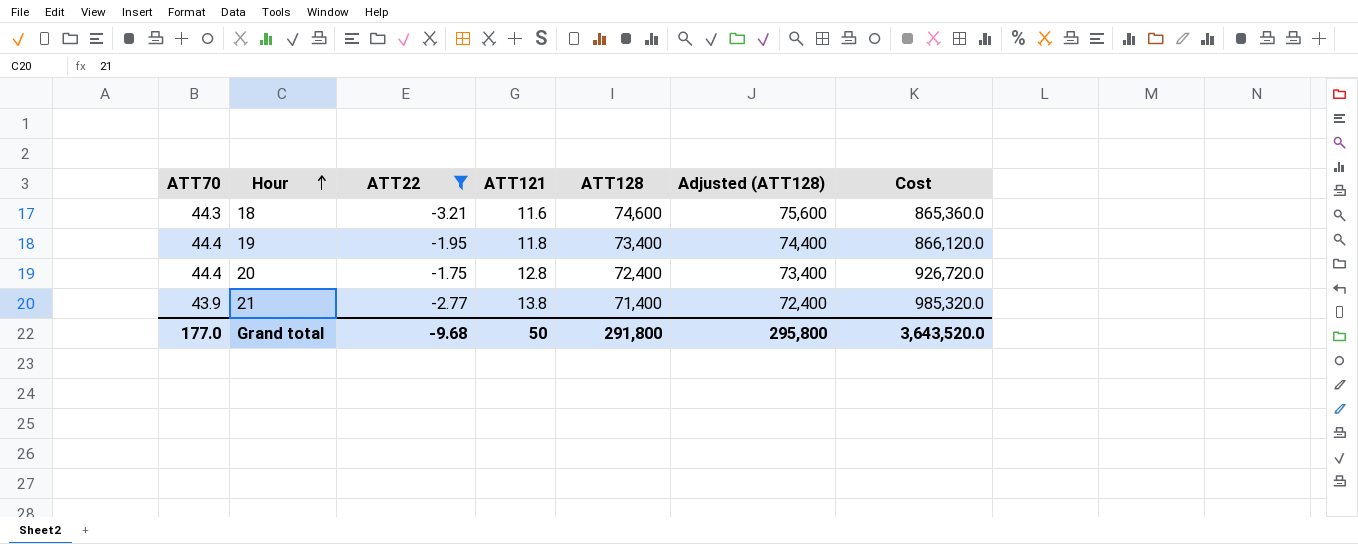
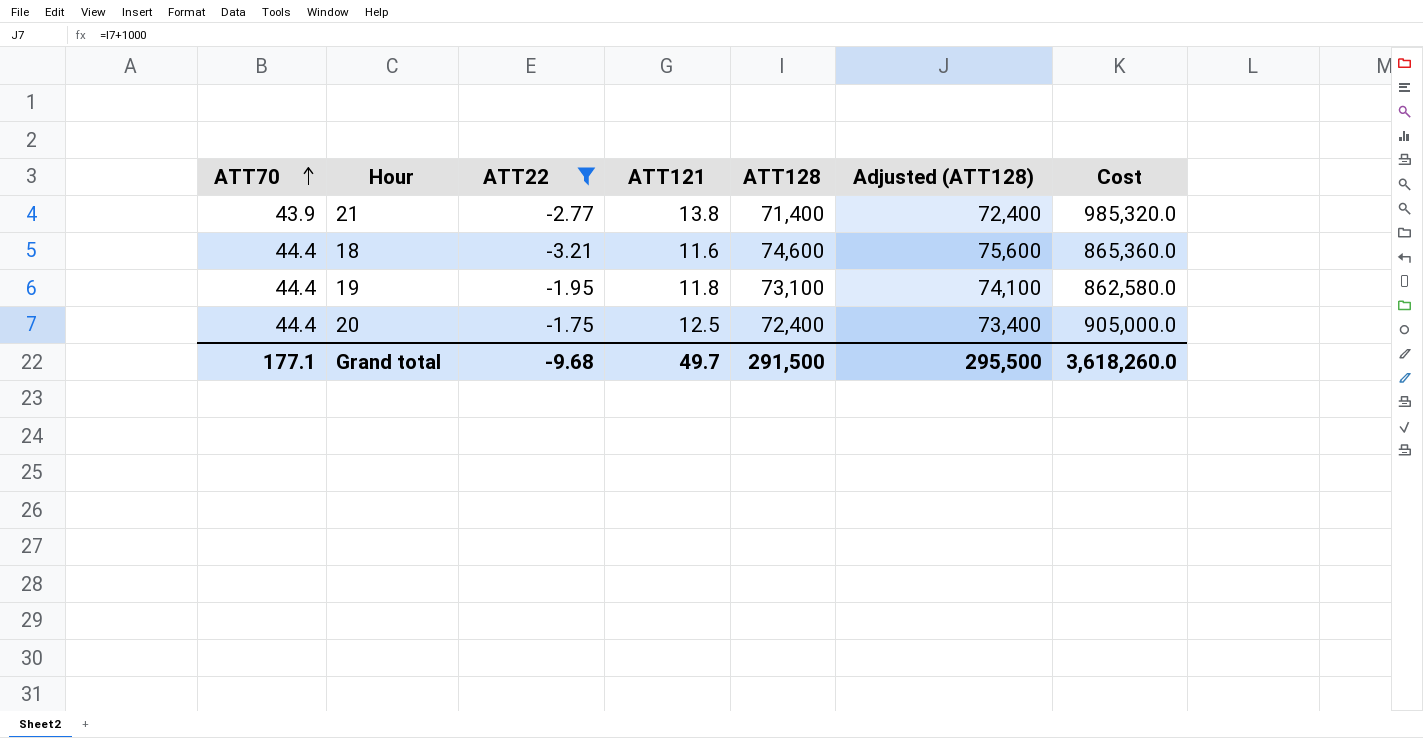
row order: Hour ascending -> ATT70 ascending
18 | ATT70: 44.3 -> 44.4
19 | ATT128: 73,400 -> 73,100
19 | Adjusted (ATT128): 74,400 -> 74,100
19 | Cost: 866,120.0 -> 862,580.0
20 | ATT121: 12.8 -> 12.5
20 | Cost: 926,720.0 -> 905,000.0
Grand total | ATT70: 177.0 -> 177.1
Grand total | ATT121: 50 -> 49.7
Grand total | ATT128: 291,800 -> 291,500
Grand total | Adjusted (ATT128): 295,800 -> 295,500
Grand total | Cost: 3,643,520.0 -> 3,618,260.0

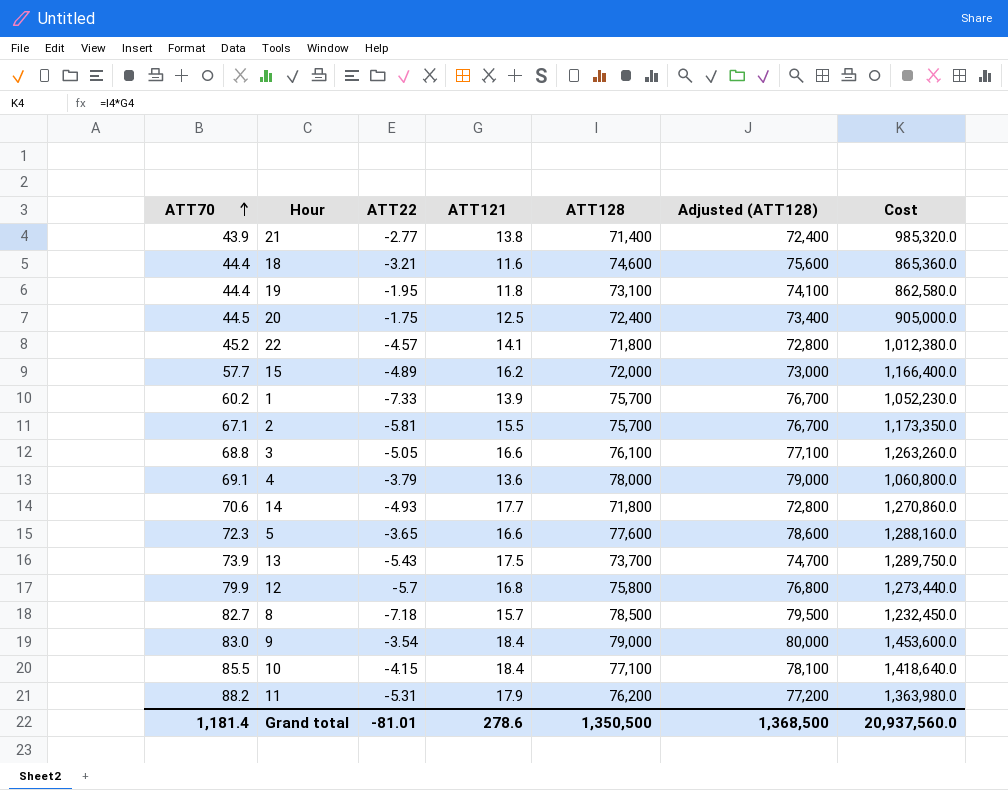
filter: ATT22 >= -3.21 -> none
20 | ATT70: 44.4 -> 44.5
Grand total | ATT70: 177.1 -> 1,181.4
Grand total | ATT22: -9.68 -> -81.01
Grand total | ATT121: 49.7 -> 278.6
Grand total | ATT128: 291,500 -> 1,350,500
Grand total | Adjusted (ATT128): 295,500 -> 1,368,500
Grand total | Cost: 3,618,260.0 -> 20,937,560.0

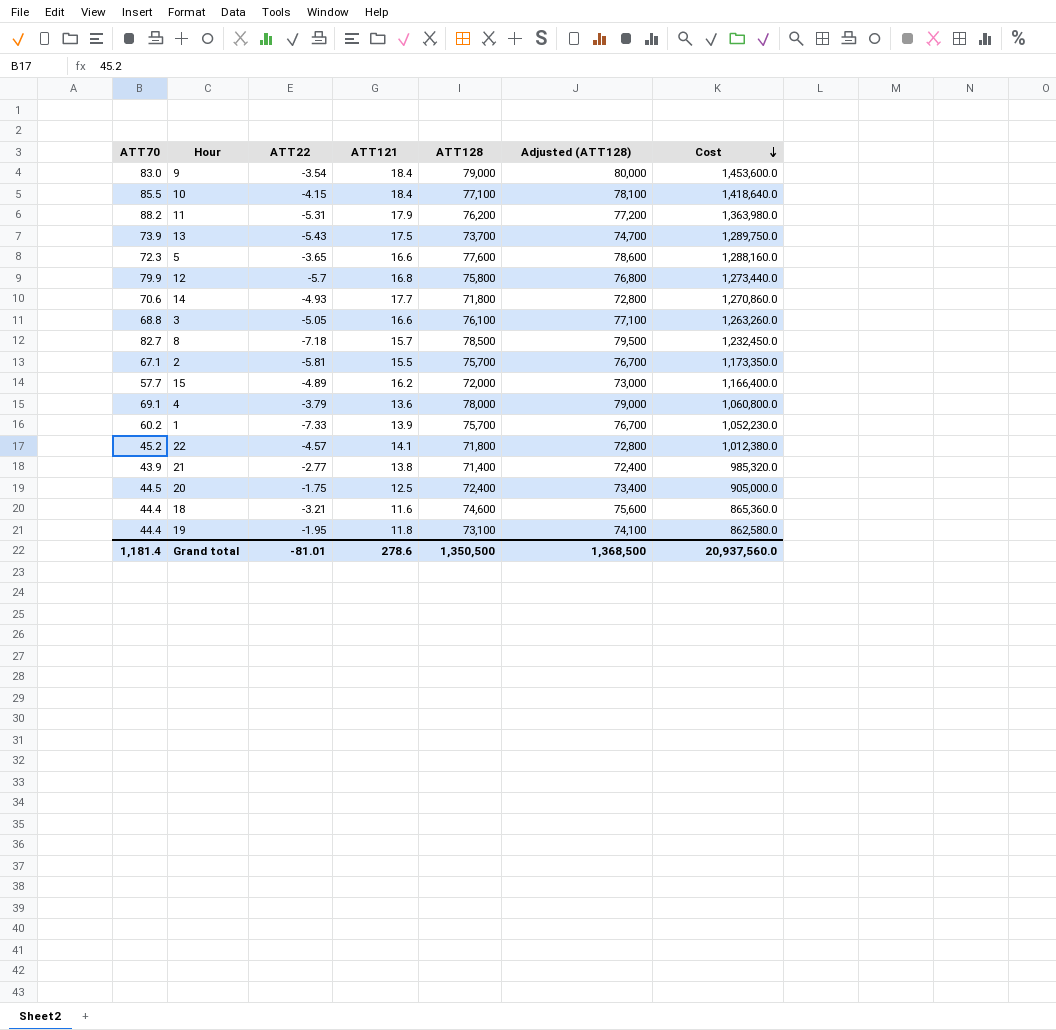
row order: ATT70 ascending -> Cost descending

